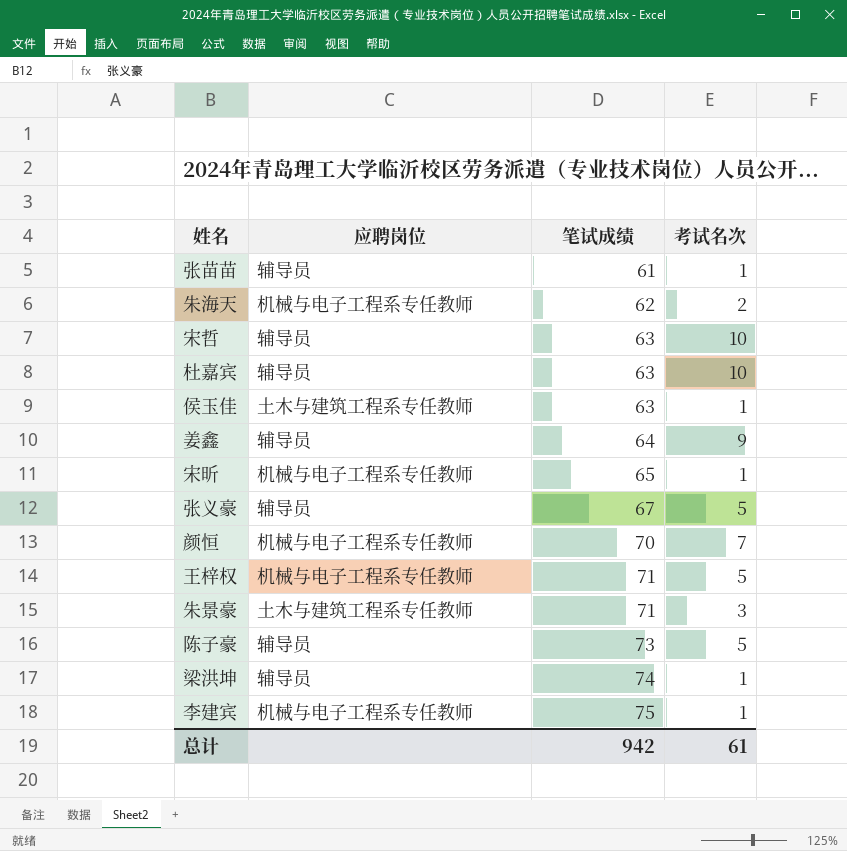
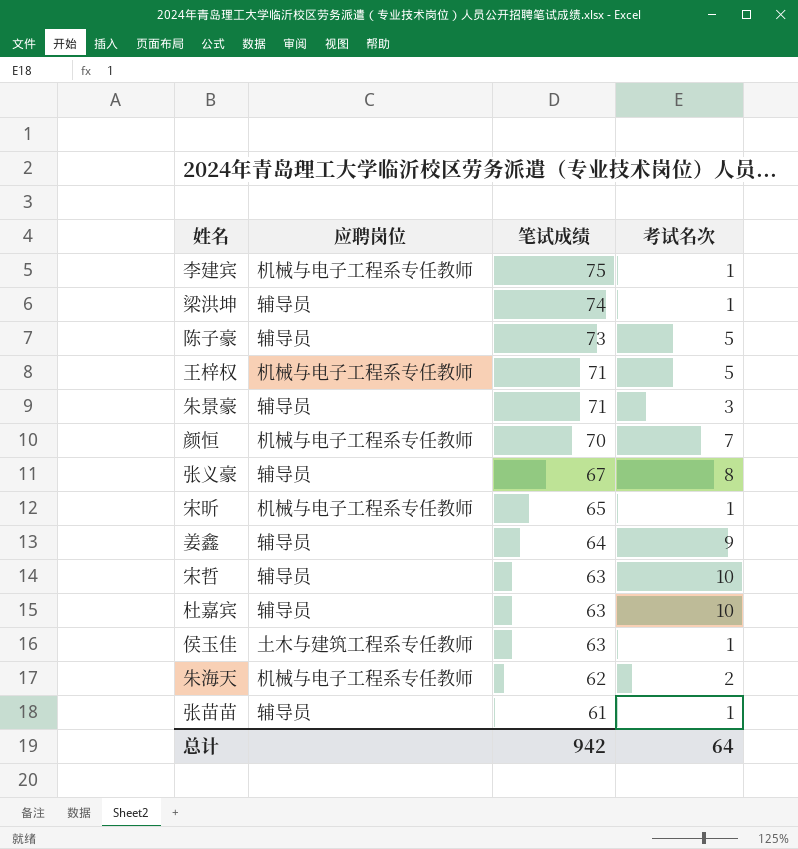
row order: 笔试成绩 ascending -> 笔试成绩 descending
朱景豪 | 应聘岗位: 土木与建筑工程系专任教师 -> 辅导员
张义豪 | 考试名次: 5 -> 8
总计 | 考试名次: 61 -> 64

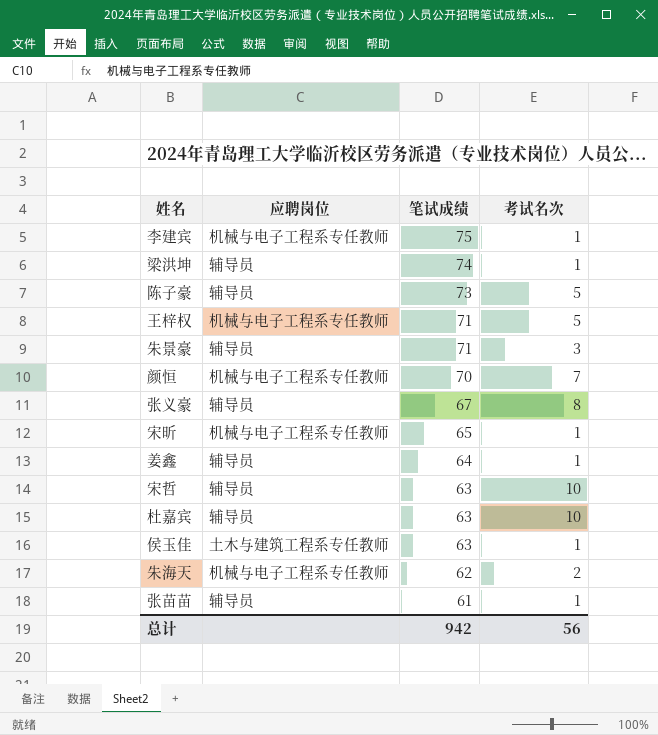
姜鑫 | 考试名次: 9 -> 1
总计 | 考试名次: 64 -> 56

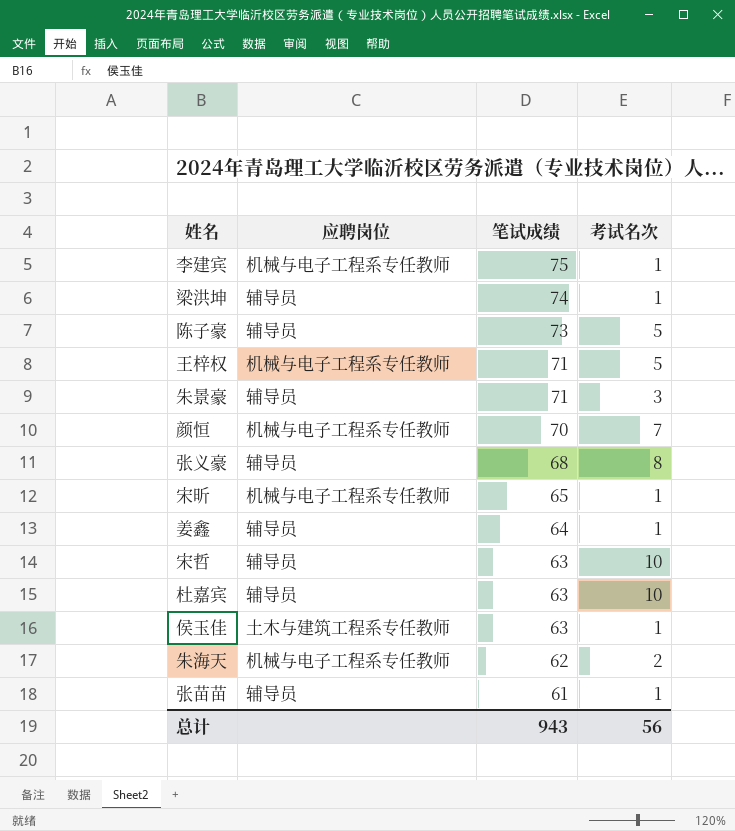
张义豪 | 笔试成绩: 67 -> 68
总计 | 笔试成绩: 942 -> 943

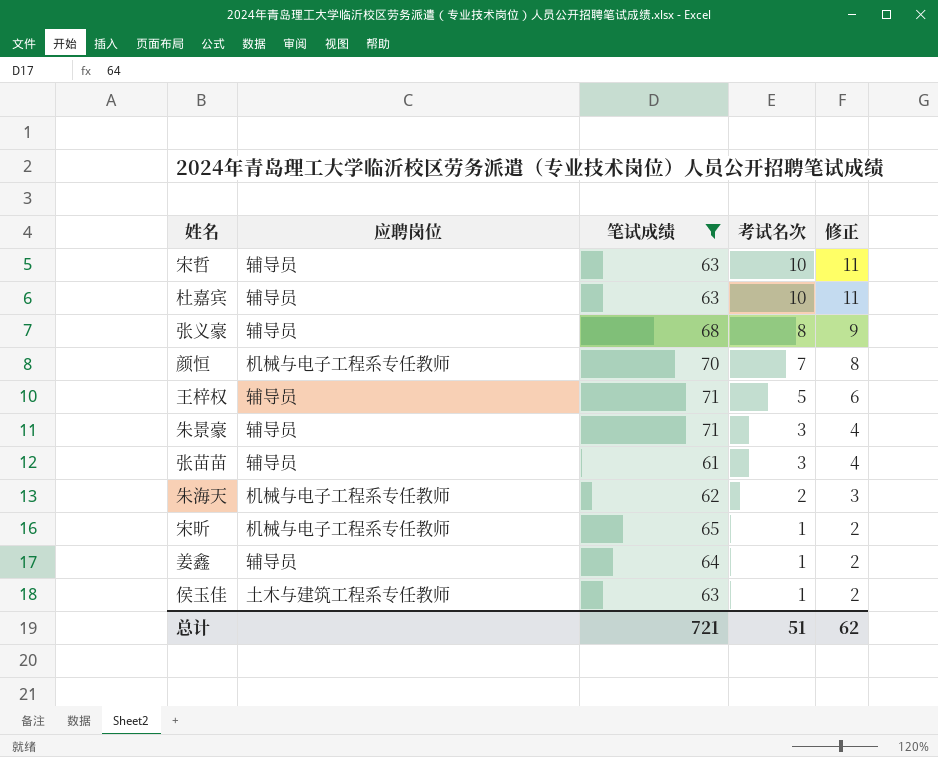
filter: none -> 笔试成绩 <= 71
row order: 笔试成绩 descending -> 考试名次 descending
column 修正 | formula: none -> [考试名次] + 1
王梓权 | 应聘岗位: 机械与电子工程系专任教师 -> 辅导员
张苗苗 | 考试名次: 1 -> 3
总计 | 笔试成绩: 943 -> 721
总计 | 考试名次: 56 -> 51

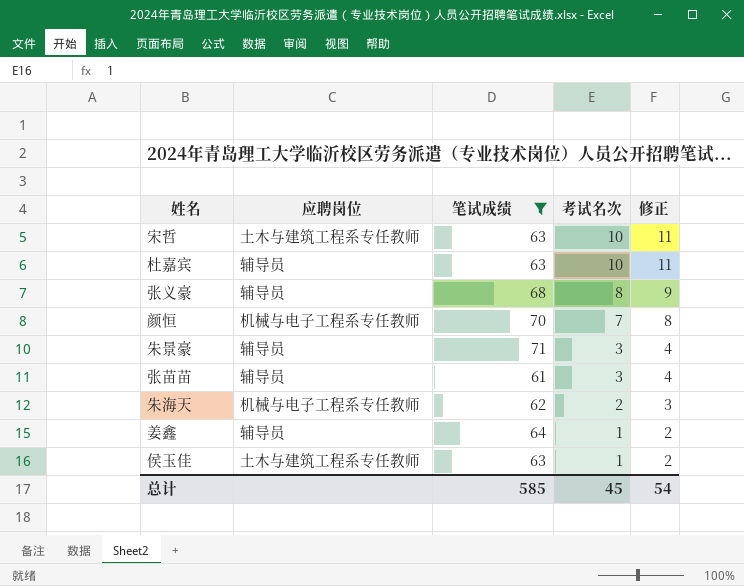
row 王梓权: 辅导员 | 71 | 5 | 6 -> none
row 宋昕: 机械与电子工程系专任教师 | 65 | 1 | 2 -> none
宋哲 | 应聘岗位: 辅导员 -> 土木与建筑工程系专任教师
总计 | 笔试成绩: 721 -> 585
总计 | 考试名次: 51 -> 45
总计 | 修正: 62 -> 54

